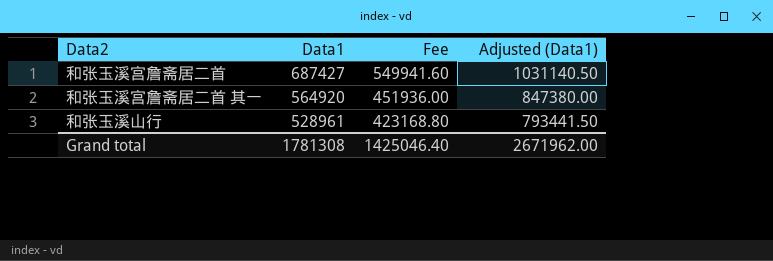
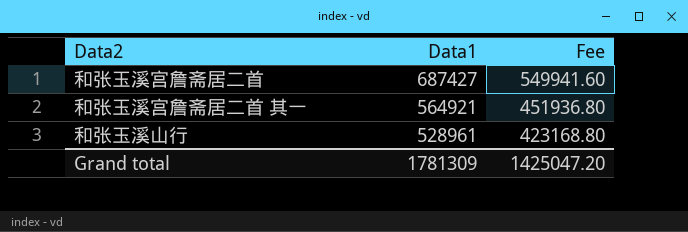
column Adjusted (Data1) | formula: [Data1] * 1.5 -> none
和张玉溪宫詹斋居二首 其一 | Data1: 564920 -> 564921
和张玉溪宫詹斋居二首 其一 | Fee: 451936.00 -> 451936.80
Grand total | Data1: 1781308 -> 1781309
Grand total | Fee: 1425046.40 -> 1425047.20

